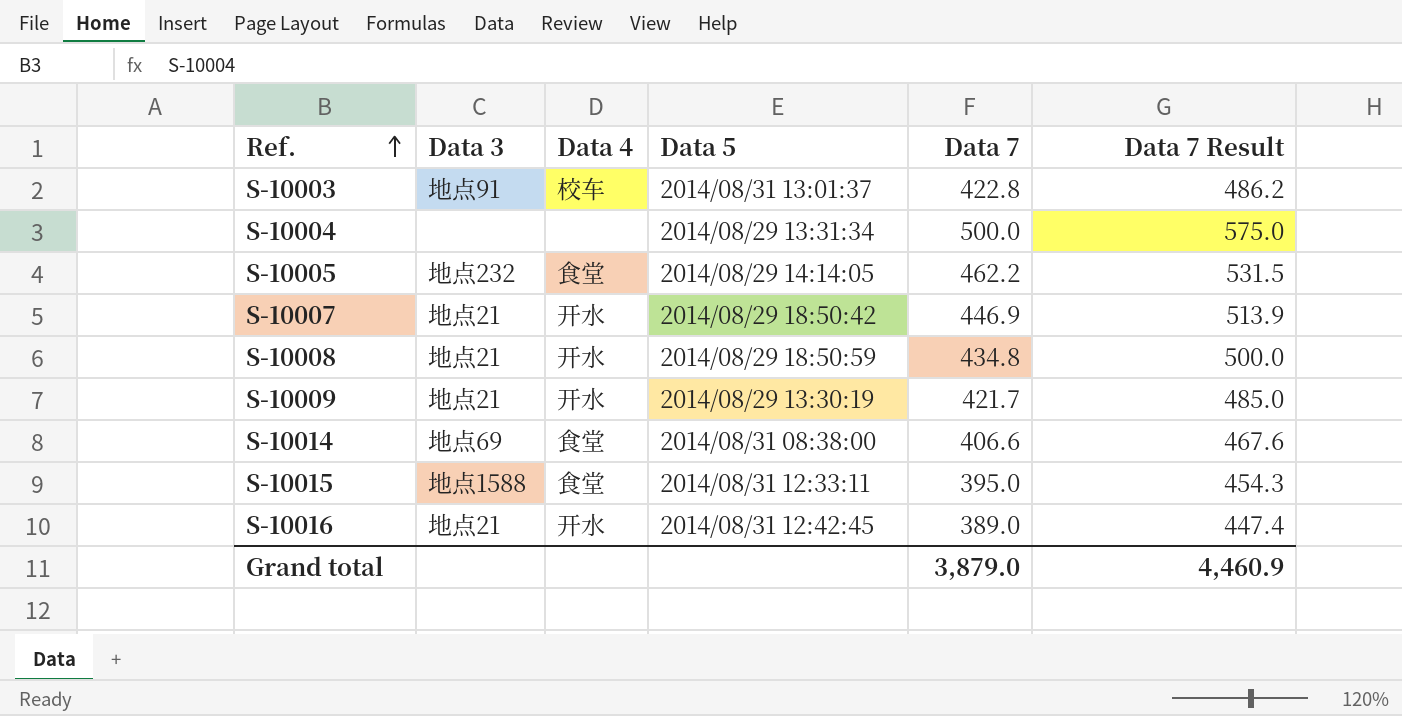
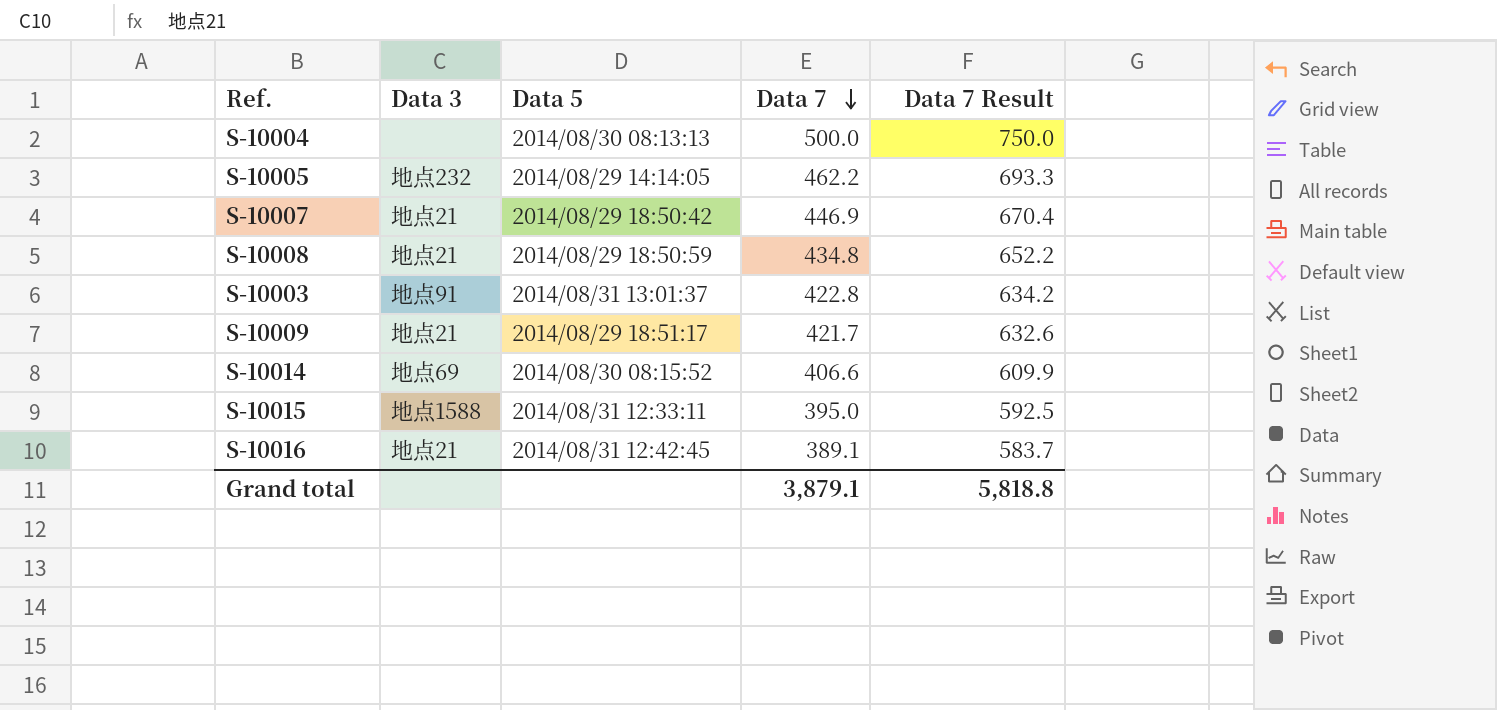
row order: Ref. ascending -> Data 7 descending
column Data 4 | position: 3 -> none
column Data 7 Result | formula: [Data 7] * 1.15 -> [Data 7] * 1.5
S-10004 | Data 5: 2014/08/29 13:31:34 -> 2014/08/30 08:13:13
S-10009 | Data 5: 2014/08/29 13:30:19 -> 2014/08/29 18:51:17
S-10014 | Data 5: 2014/08/31 08:38:00 -> 2014/08/30 08:15:52
S-10016 | Data 7: 389.0 -> 389.1
Grand total | Data 7: 3,879.0 -> 3,879.1
Grand total | Data 7 Result: 4,460.9 -> 5,818.8

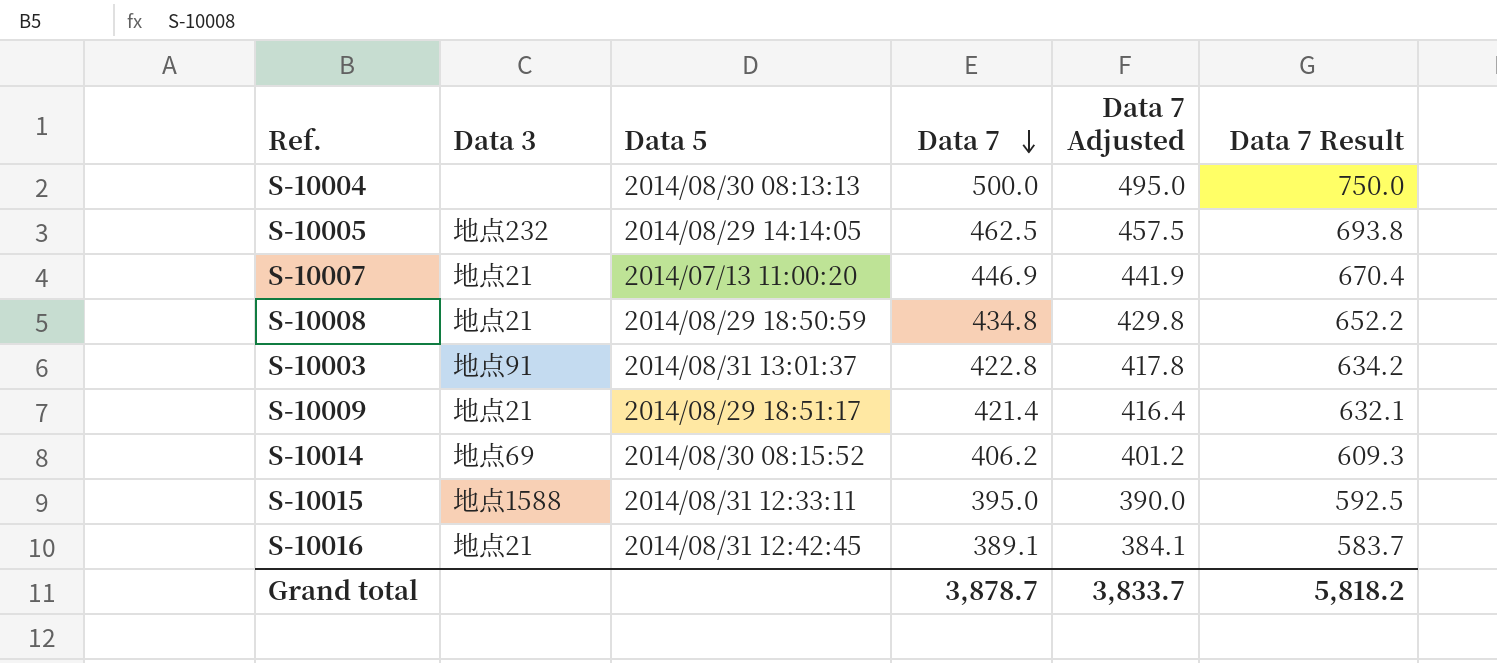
column Data 7 Adjusted | formula: none -> [Data 7] - 5
S-10005 | Data 7: 462.2 -> 462.5
S-10005 | Data 7 Result: 693.3 -> 693.8
S-10007 | Data 5: 2014/08/29 18:50:42 -> 2014/07/13 11:00:20
S-10009 | Data 7: 421.7 -> 421.4
S-10009 | Data 7 Result: 632.6 -> 632.1
S-10014 | Data 7: 406.6 -> 406.2
S-10014 | Data 7 Result: 609.9 -> 609.3
Grand total | Data 7: 3,879.1 -> 3,878.7
Grand total | Data 7 Result: 5,818.8 -> 5,818.2

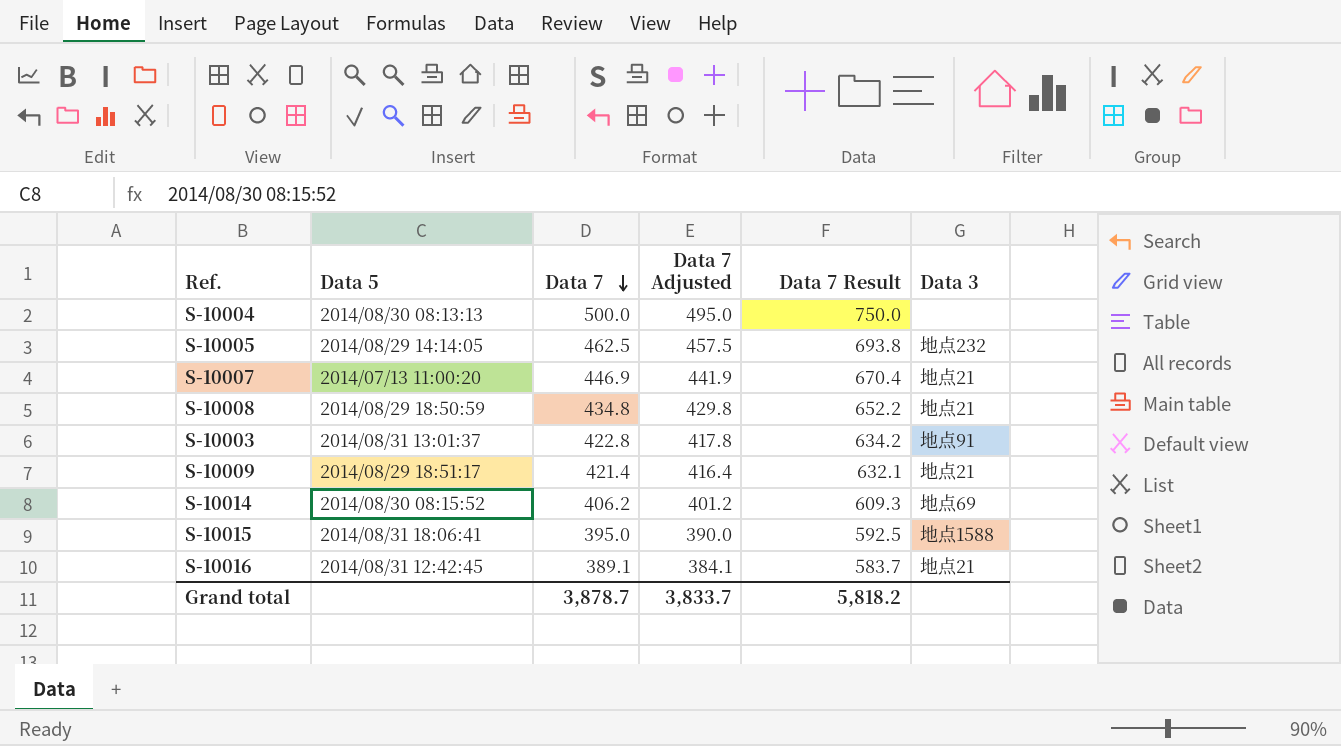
column Data 3 | position: 2 -> 6
S-10015 | Data 5: 2014/08/31 12:33:11 -> 2014/08/31 18:06:41

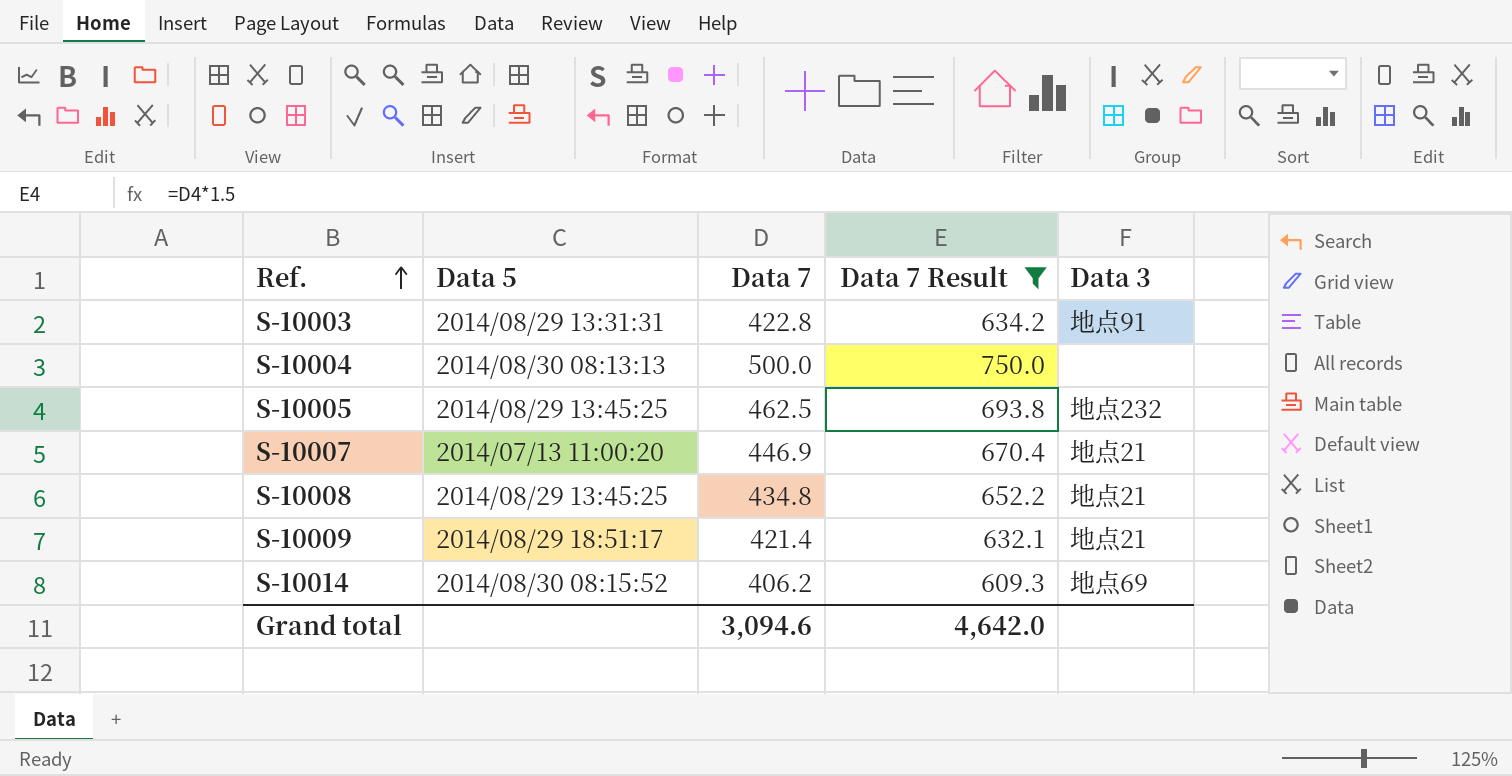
filter: none -> Data 7 Result >= 609.3
row order: Data 7 descending -> Ref. ascending
column Data 7 Adjusted | formula: [Data 7] - 5 -> none
S-10003 | Data 5: 2014/08/31 13:01:37 -> 2014/08/29 13:31:31
S-10005 | Data 5: 2014/08/29 14:14:05 -> 2014/08/29 13:45:25
S-10008 | Data 5: 2014/08/29 18:50:59 -> 2014/08/29 13:45:25
Grand total | Data 7: 3,878.7 -> 3,094.6
Grand total | Data 7 Result: 5,818.2 -> 4,642.0

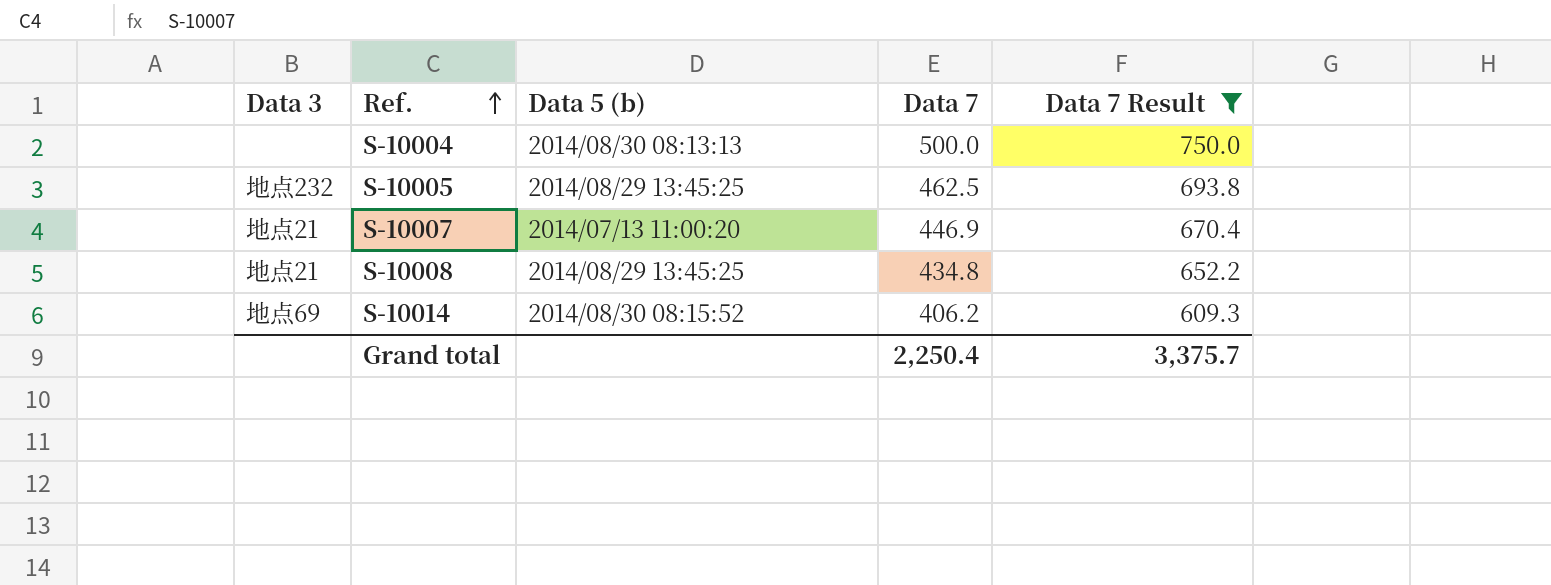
column Data 3 | position: 5 -> 1
column name: Data 5 -> Data 5 (b)
row S-10003: 2014/08/29 13:31:31 | 422.8 | 634.2 | 地点91 -> none
row S-10009: 2014/08/29 18:51:17 | 421.4 | 632.1 | 地点21 -> none
Grand total | Data 7: 3,094.6 -> 2,250.4
Grand total | Data 7 Result: 4,642.0 -> 3,375.7

